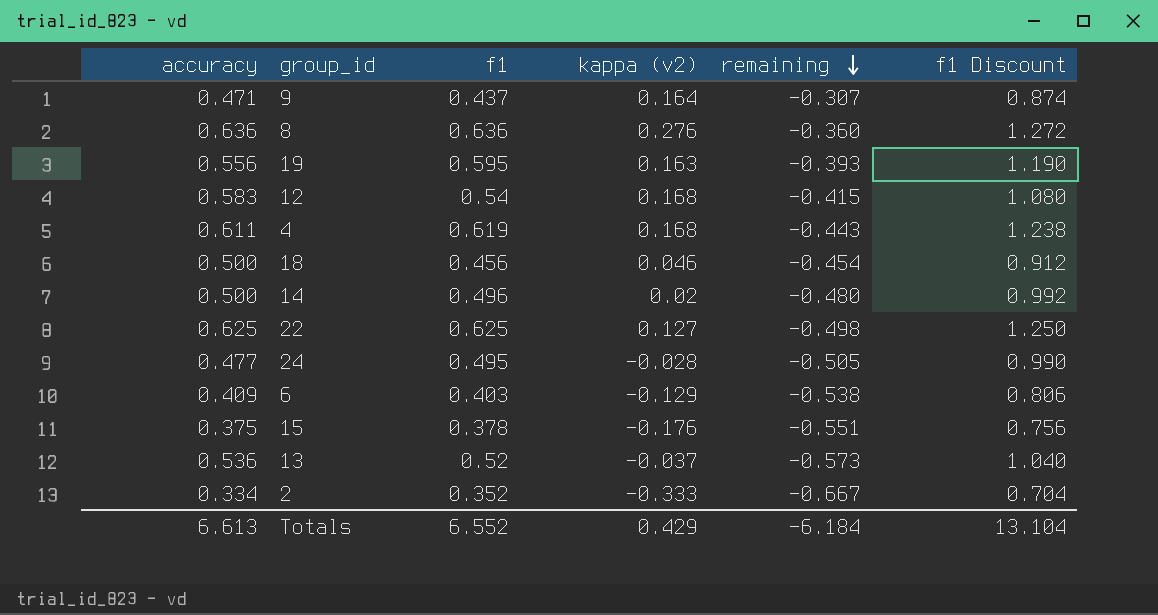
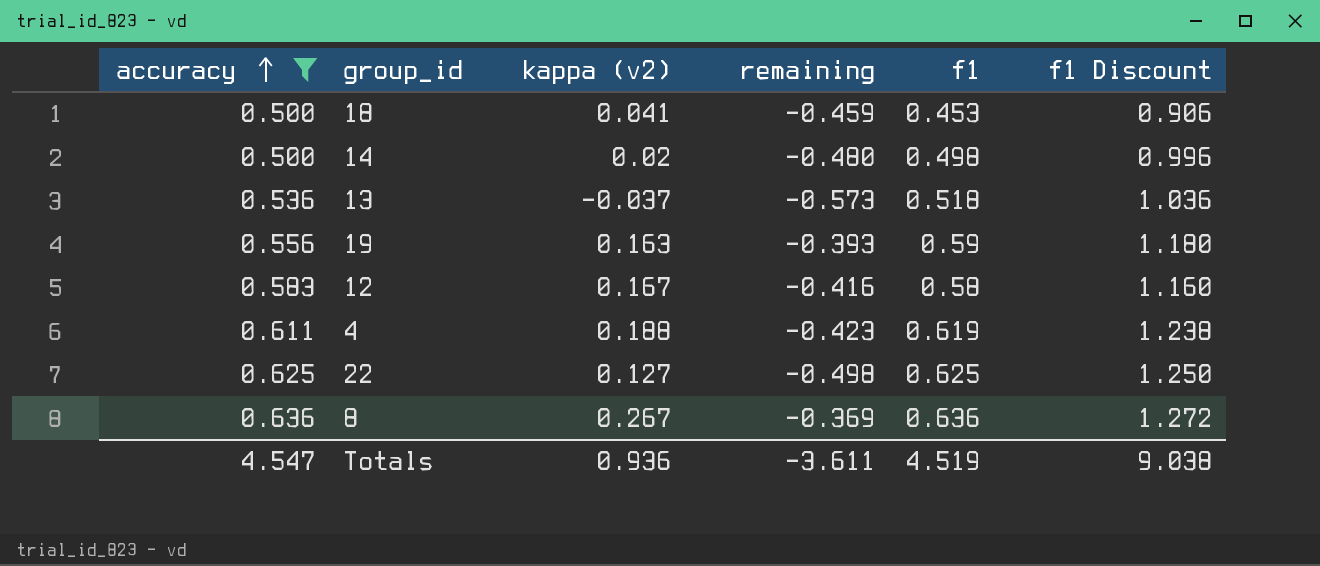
filter: none -> accuracy >= 0.500
row order: remaining descending -> accuracy ascending
column f1 | position: 3 -> 5
18 | kappa (v2): 0.046 -> 0.041
18 | remaining: -0.454 -> -0.459
18 | f1: 0.456 -> 0.453
18 | f1 Discount: 0.912 -> 0.906
14 | f1: 0.496 -> 0.498
14 | f1 Discount: 0.992 -> 0.996
13 | f1: 0.52 -> 0.518
13 | f1 Discount: 1.040 -> 1.036
19 | f1: 0.595 -> 0.59
19 | f1 Discount: 1.190 -> 1.180
12 | kappa (v2): 0.168 -> 0.167
12 | remaining: -0.415 -> -0.416
12 | f1: 0.54 -> 0.58
12 | f1 Discount: 1.080 -> 1.160
4 | kappa (v2): 0.168 -> 0.188
4 | remaining: -0.443 -> -0.423
8 | kappa (v2): 0.276 -> 0.267
8 | remaining: -0.360 -> -0.369
Totals | accuracy: 6.613 -> 4.547
Totals | kappa (v2): 0.429 -> 0.936
Totals | remaining: -6.184 -> -3.611
Totals | f1: 6.552 -> 4.519
Totals | f1 Discount: 13.104 -> 9.038

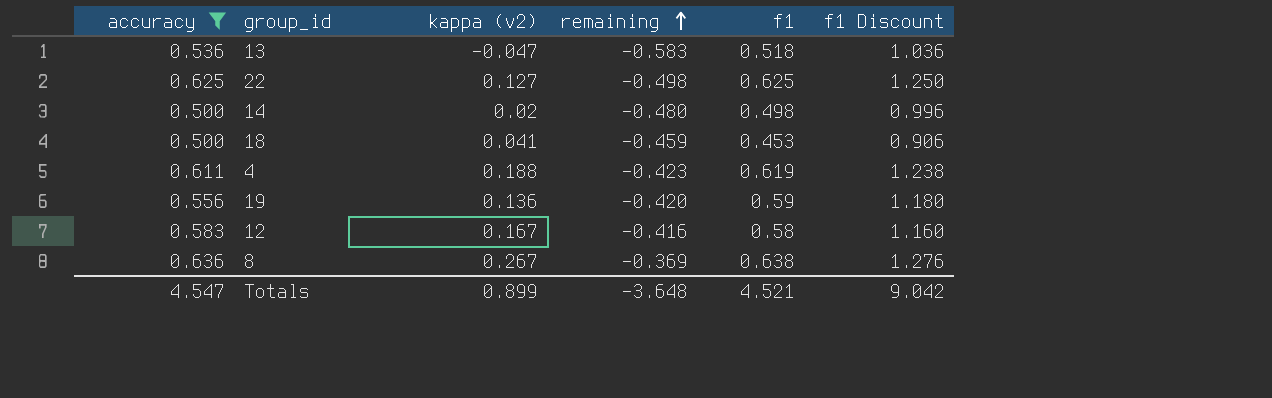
row order: accuracy ascending -> remaining ascending
13 | kappa (v2): -0.037 -> -0.047
13 | remaining: -0.573 -> -0.583
19 | kappa (v2): 0.163 -> 0.136
19 | remaining: -0.393 -> -0.420
8 | f1: 0.636 -> 0.638
8 | f1 Discount: 1.272 -> 1.276
Totals | kappa (v2): 0.936 -> 0.899
Totals | remaining: -3.611 -> -3.648
Totals | f1: 4.519 -> 4.521
Totals | f1 Discount: 9.038 -> 9.042

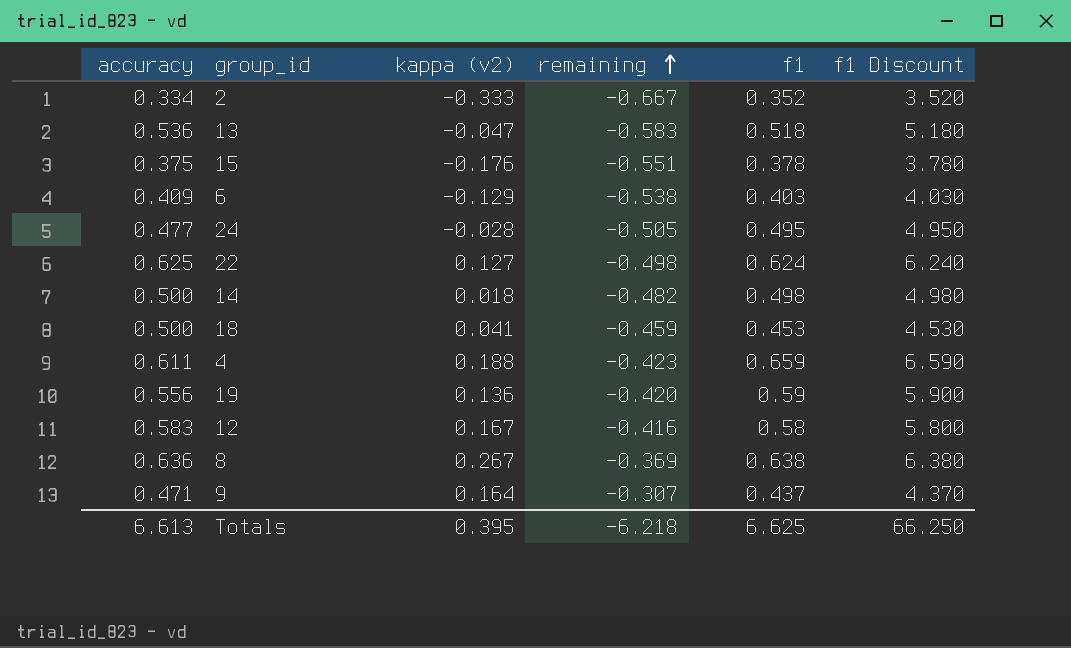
filter: accuracy >= 0.500 -> none
column f1 Discount | formula: [f1] * 2 -> [f1] * 10
22 | f1: 0.625 -> 0.624
14 | kappa (v2): 0.02 -> 0.018
14 | remaining: -0.480 -> -0.482
4 | f1: 0.619 -> 0.659
Totals | accuracy: 4.547 -> 6.613
Totals | kappa (v2): 0.899 -> 0.395
Totals | remaining: -3.648 -> -6.218
Totals | f1: 4.521 -> 6.625
Totals | f1 Discount: 9.042 -> 66.250

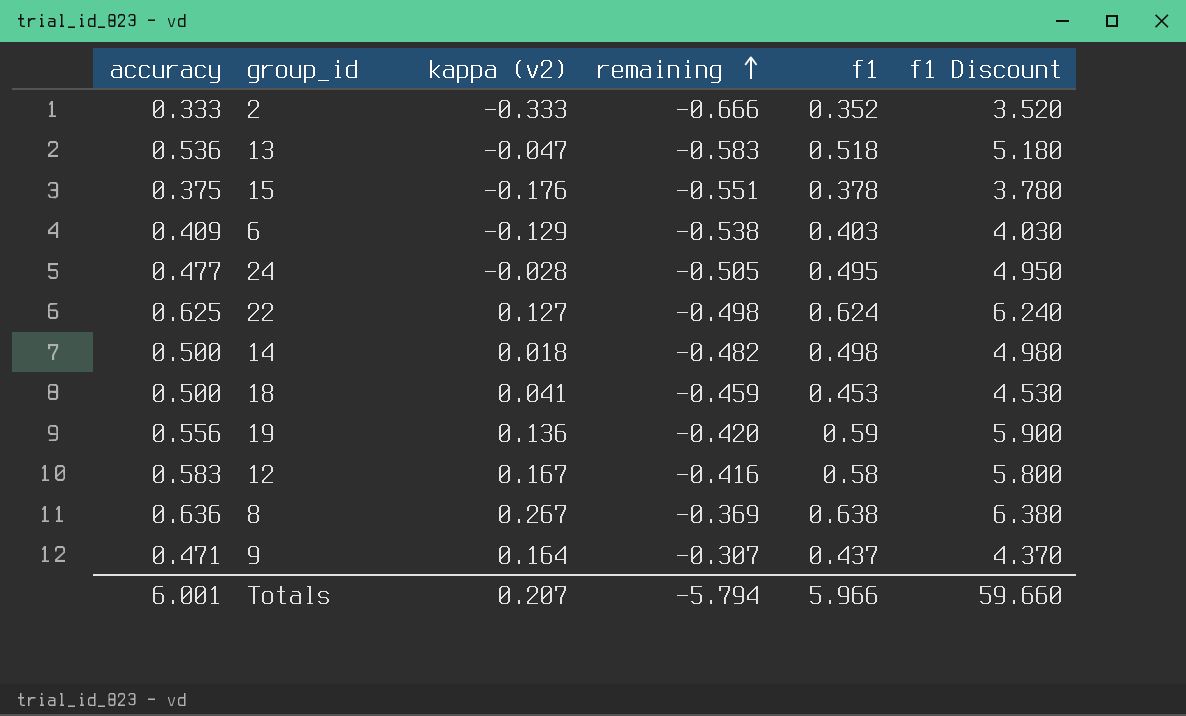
row 4: 0.611 | 0.188 | -0.423 | 0.659 | 6.590 -> none
2 | accuracy: 0.334 -> 0.333
2 | remaining: -0.667 -> -0.666
Totals | accuracy: 6.613 -> 6.001
Totals | kappa (v2): 0.395 -> 0.207
Totals | remaining: -6.218 -> -5.794
Totals | f1: 6.625 -> 5.966
Totals | f1 Discount: 66.250 -> 59.660

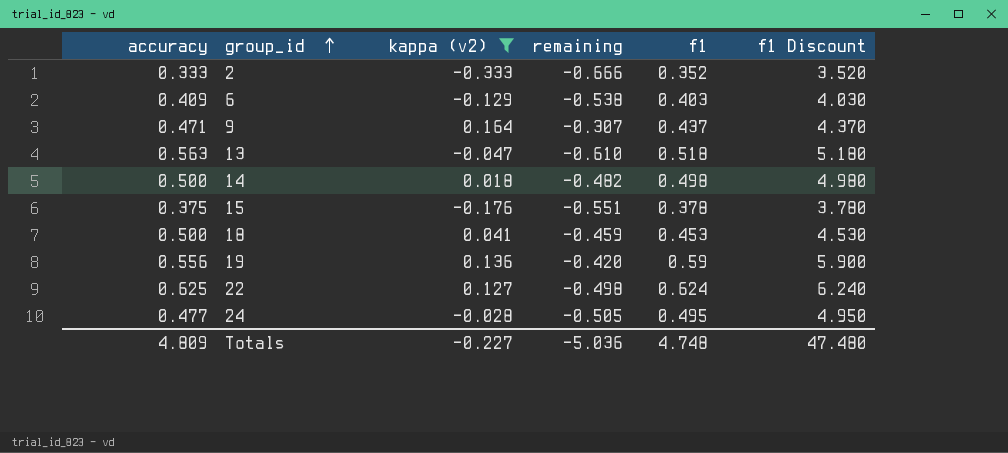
filter: none -> kappa (v2) <= 0.164
row order: remaining ascending -> group_id ascending
13 | accuracy: 0.536 -> 0.563
13 | remaining: -0.583 -> -0.610
Totals | accuracy: 6.001 -> 4.809
Totals | kappa (v2): 0.207 -> -0.227
Totals | remaining: -5.794 -> -5.036
Totals | f1: 5.966 -> 4.748
Totals | f1 Discount: 59.660 -> 47.480

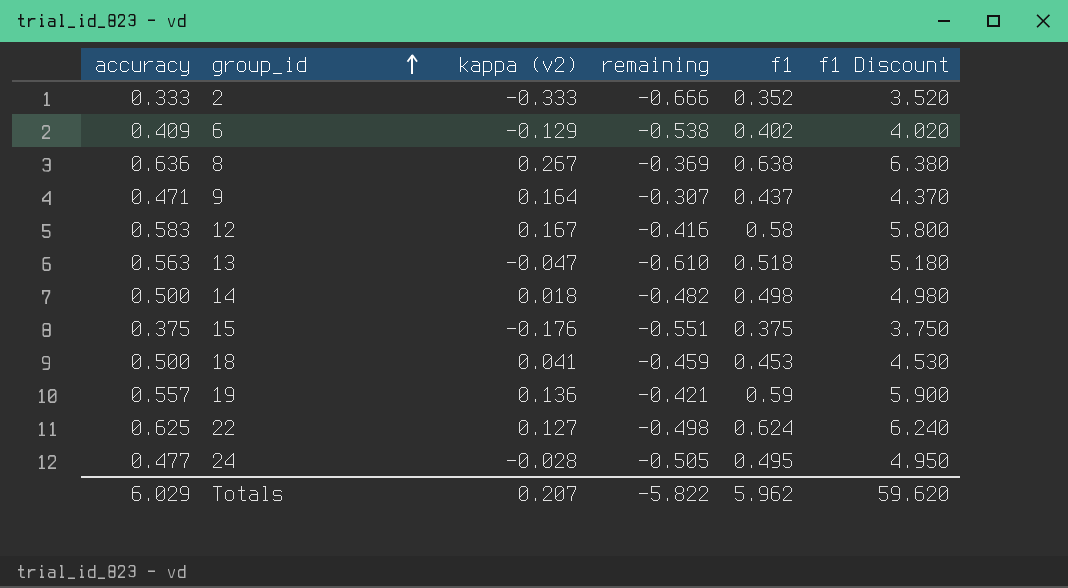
filter: kappa (v2) <= 0.164 -> none
6 | f1: 0.403 -> 0.402
6 | f1 Discount: 4.030 -> 4.020
15 | f1: 0.378 -> 0.375
15 | f1 Discount: 3.780 -> 3.750
19 | accuracy: 0.556 -> 0.557
19 | remaining: -0.420 -> -0.421
Totals | accuracy: 4.809 -> 6.029
Totals | kappa (v2): -0.227 -> 0.207
Totals | remaining: -5.036 -> -5.822
Totals | f1: 4.748 -> 5.962
Totals | f1 Discount: 47.480 -> 59.620

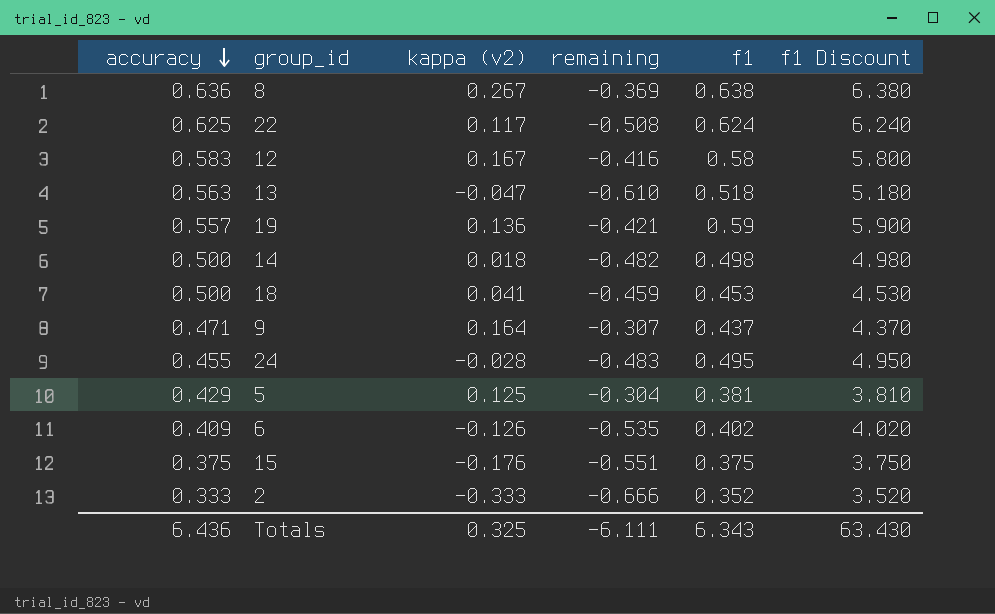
row order: group_id ascending -> accuracy descending
22 | kappa (v2): 0.127 -> 0.117
22 | remaining: -0.498 -> -0.508
24 | accuracy: 0.477 -> 0.455
24 | remaining: -0.505 -> -0.483
row 5: none -> 0.429 | 0.125 | -0.304 | 0.381 | 3.810
6 | kappa (v2): -0.129 -> -0.126
6 | remaining: -0.538 -> -0.535
Totals | accuracy: 6.029 -> 6.436
Totals | kappa (v2): 0.207 -> 0.325
Totals | remaining: -5.822 -> -6.111
Totals | f1: 5.962 -> 6.343
Totals | f1 Discount: 59.620 -> 63.430

